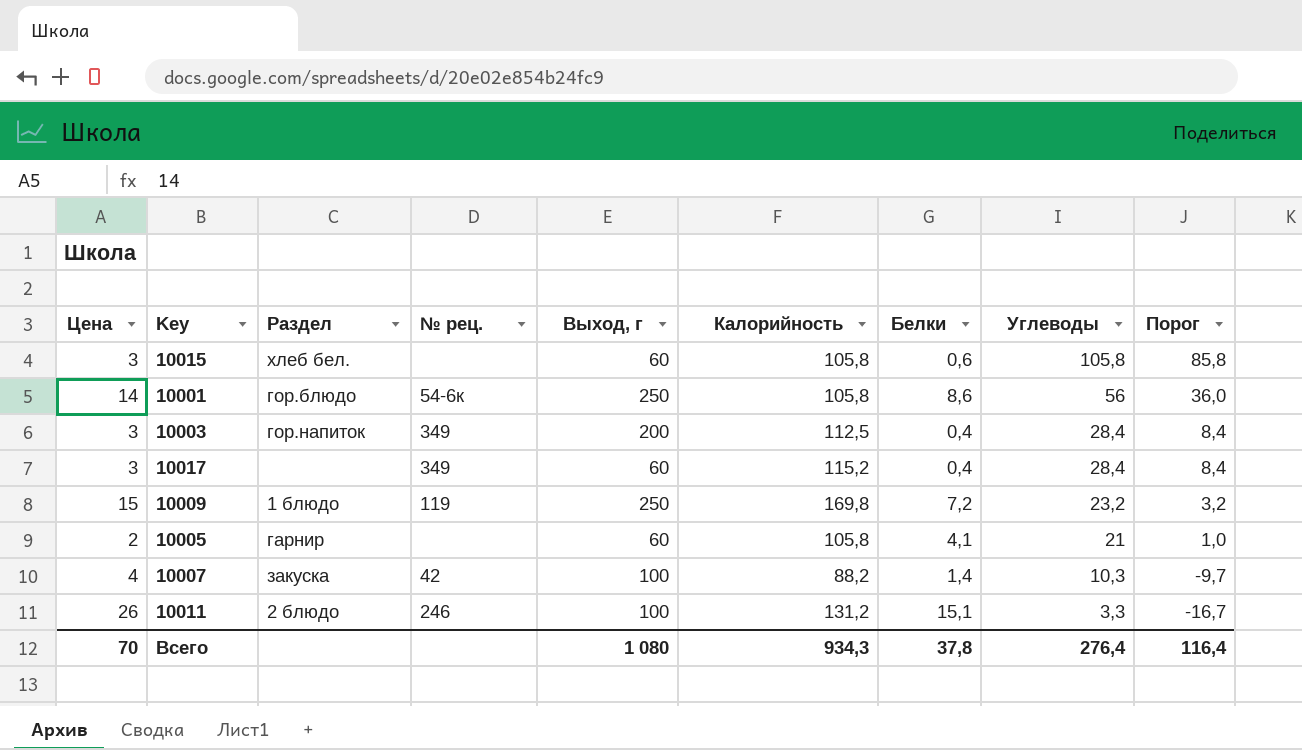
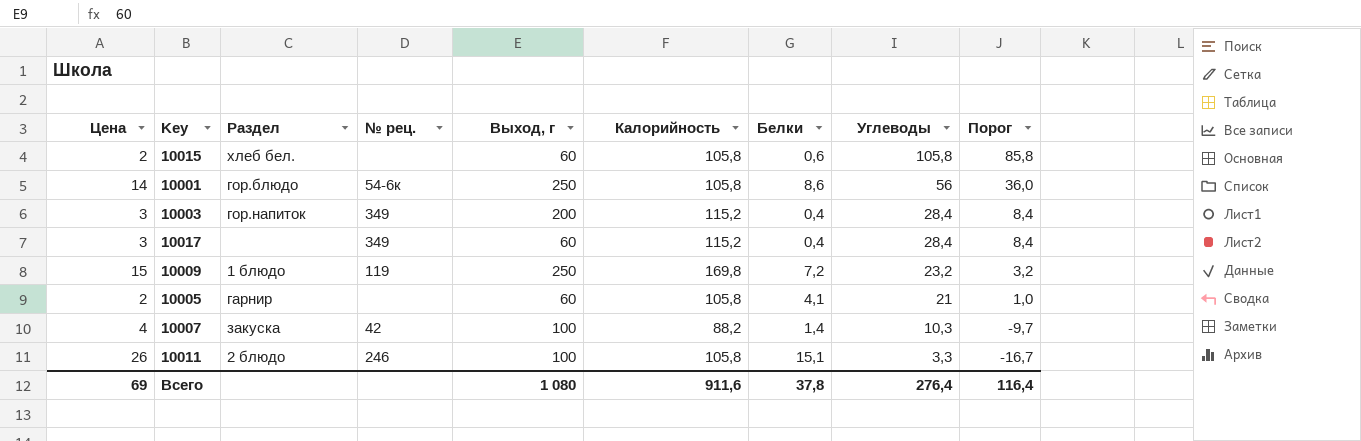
10015 | Цена: 3 -> 2
10003 | Калорийность: 112,5 -> 115,2
10011 | Калорийность: 131,2 -> 105,8
Всего | Цена: 70 -> 69
Всего | Калорийность: 934,3 -> 911,6

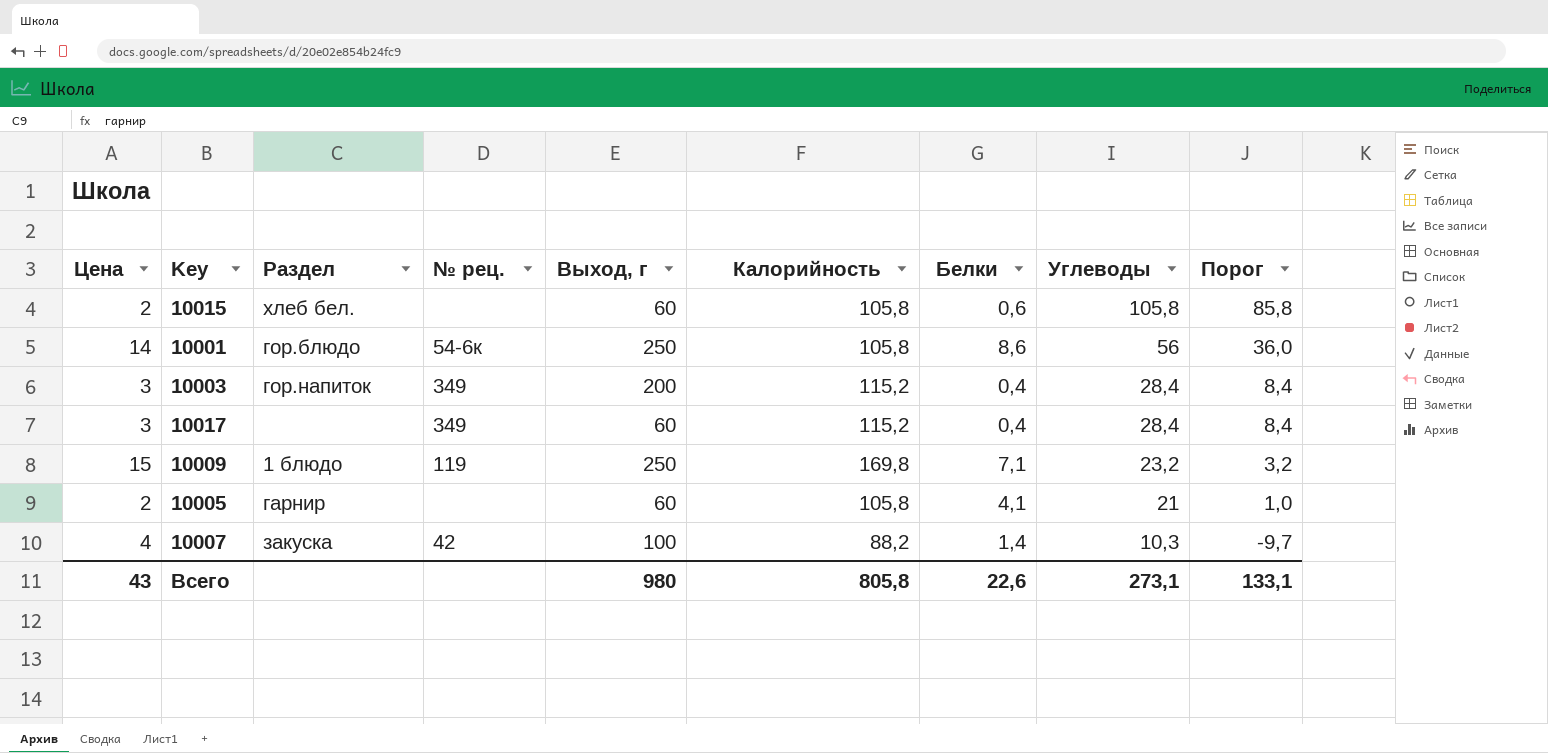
row 10011: 26 | 2 блюдо | 246 | 100 | 105,8 | 15,1 | 3,3 | -16,7 -> none
10009 | Белки: 7,2 -> 7,1
Всего | Цена: 69 -> 43
Всего | Выход, г: 1 080 -> 980
Всего | Калорийность: 911,6 -> 805,8
Всего | Белки: 37,8 -> 22,6
Всего | Углеводы: 276,4 -> 273,1
Всего | Порог: 116,4 -> 133,1

